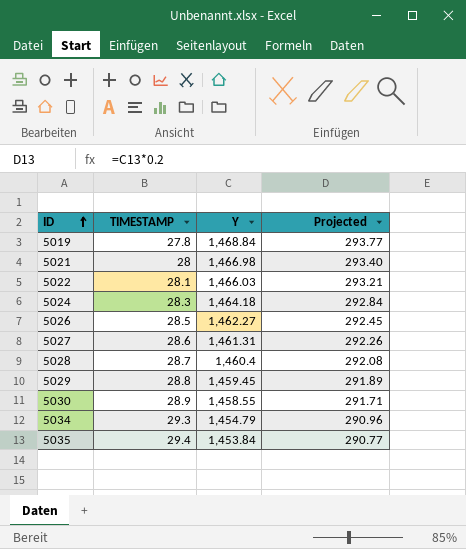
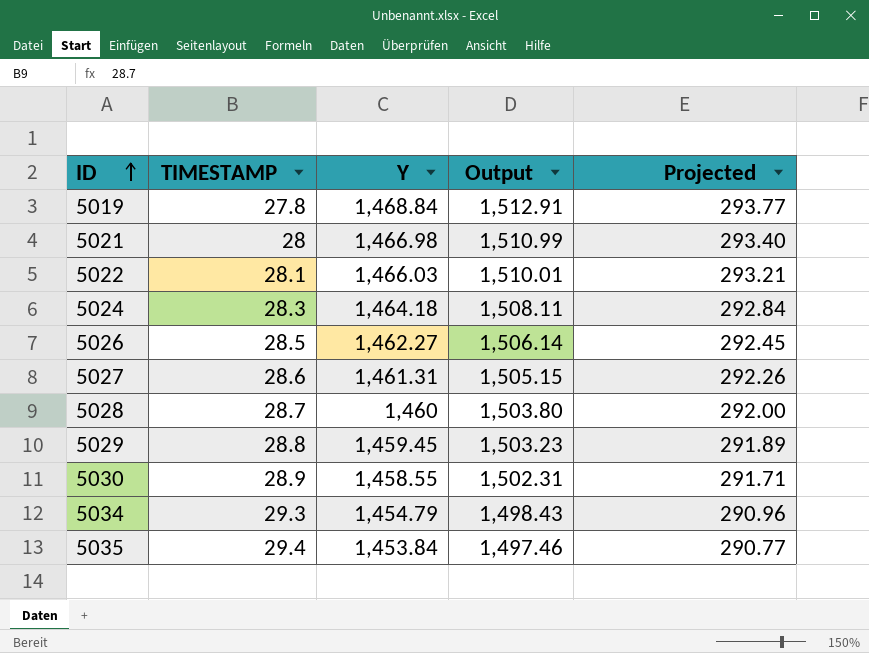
column Output | formula: none -> [Y] * 1.03
5028 | Y: 1,460.4 -> 1,460
5028 | Projected: 292.08 -> 292.00

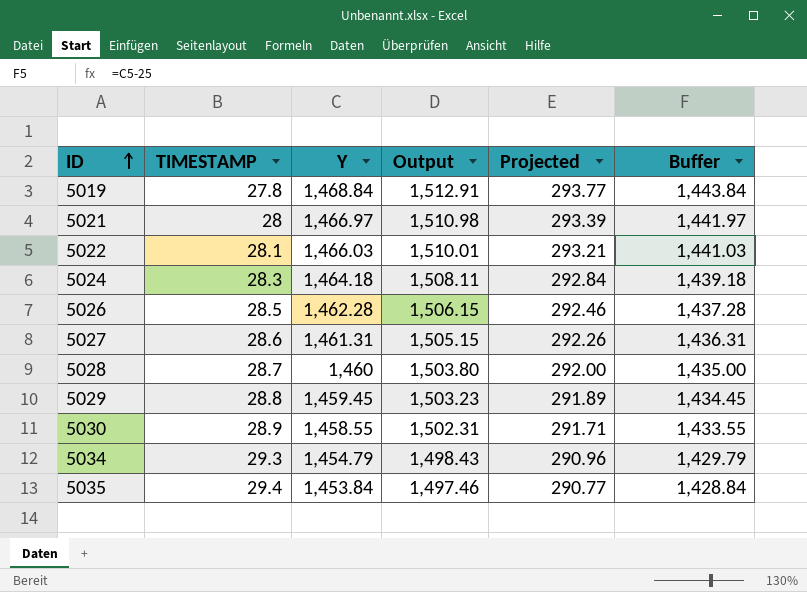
column Buffer | formula: none -> [Y] - 25
5021 | Y: 1,466.98 -> 1,466.97
5021 | Output: 1,510.99 -> 1,510.98
5021 | Projected: 293.40 -> 293.39
5026 | Y: 1,462.27 -> 1,462.28
5026 | Output: 1,506.14 -> 1,506.15
5026 | Projected: 292.45 -> 292.46

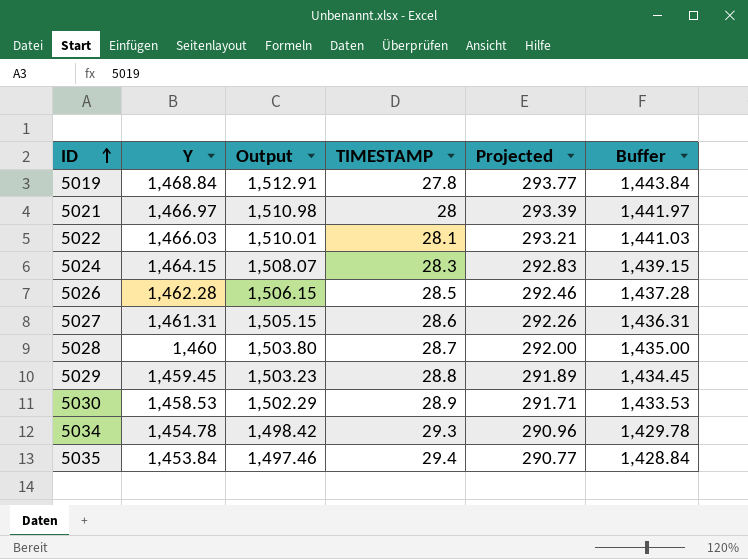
column TIMESTAMP | position: 2 -> 4
5024 | Y: 1,464.18 -> 1,464.15
5024 | Output: 1,508.11 -> 1,508.07
5024 | Projected: 292.84 -> 292.83
5024 | Buffer: 1,439.18 -> 1,439.15
5030 | Y: 1,458.55 -> 1,458.53
5030 | Output: 1,502.31 -> 1,502.29
5030 | Buffer: 1,433.55 -> 1,433.53
5034 | Y: 1,454.79 -> 1,454.78
5034 | Output: 1,498.43 -> 1,498.42
5034 | Buffer: 1,429.79 -> 1,429.78

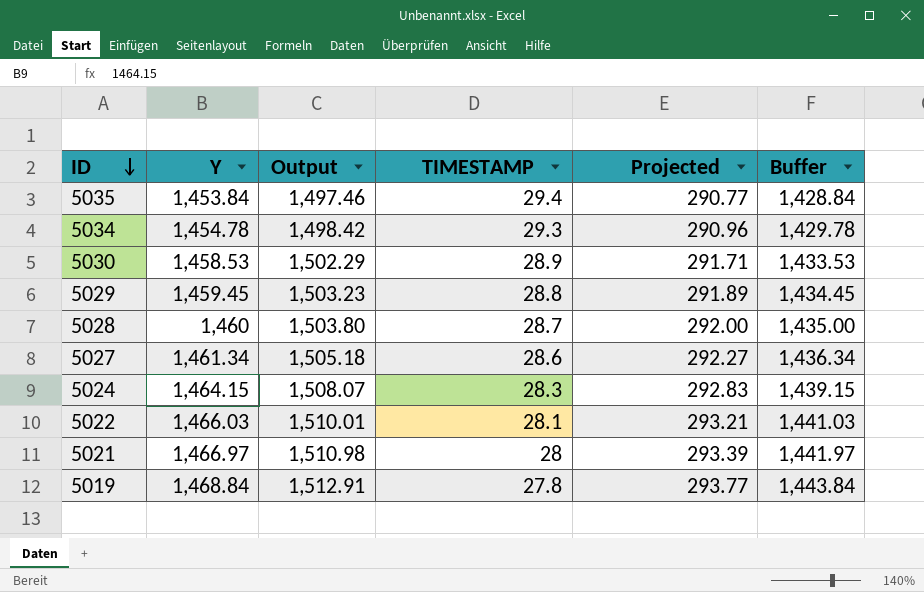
row order: ID ascending -> ID descending
row 5026: 1,462.28 | 1,506.15 | 28.5 | 292.46 | 1,437.28 -> none
5027 | Y: 1,461.31 -> 1,461.34
5027 | Output: 1,505.15 -> 1,505.18
5027 | Projected: 292.26 -> 292.27
5027 | Buffer: 1,436.31 -> 1,436.34

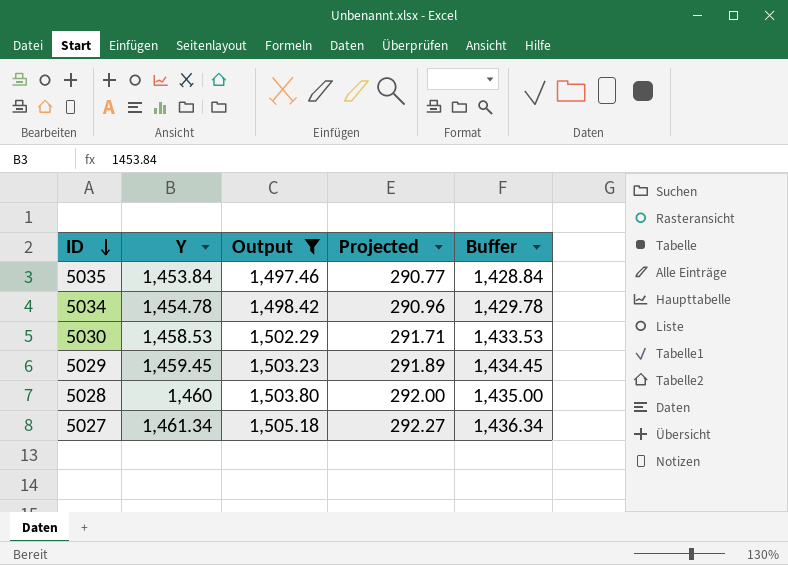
filter: none -> Output <= 1,505.18
column TIMESTAMP | position: 4 -> none

